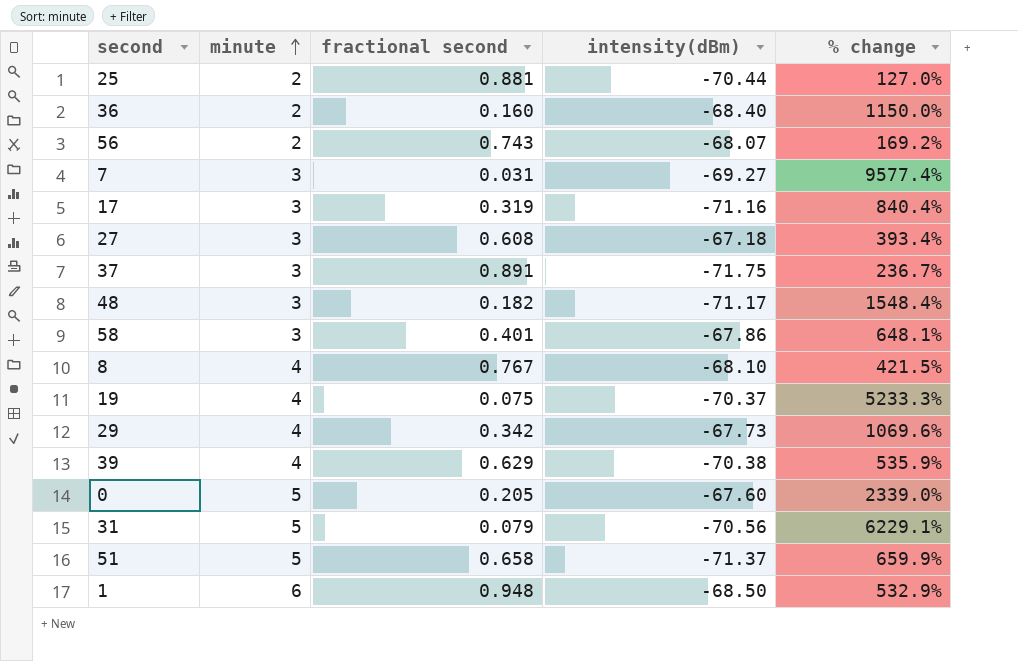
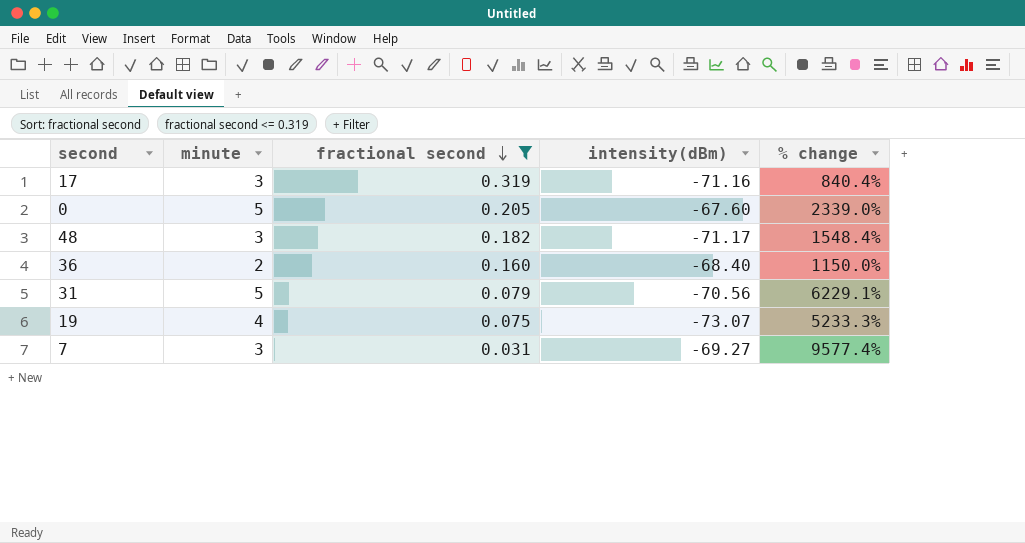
filter: none -> fractional second <= 0.319
row order: minute ascending -> fractional second descending
19 | intensity(dBm): -70.37 -> -73.07

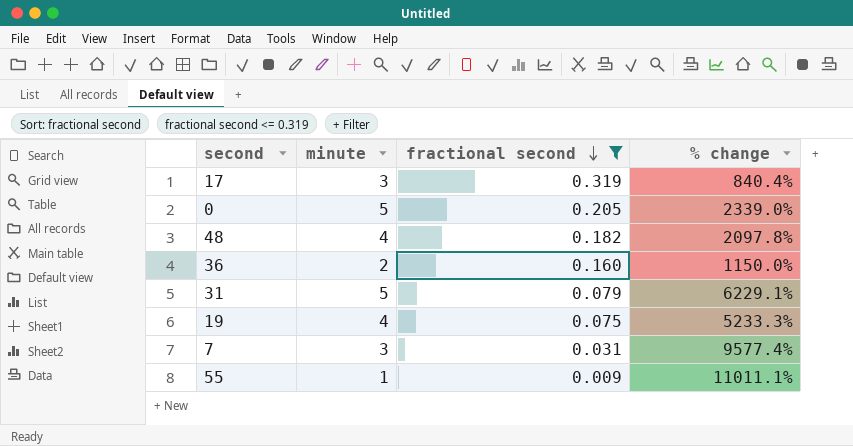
column intensity(dBm) | position: 4 -> none
48 | minute: 3 -> 4
48 | % change: 1548.4% -> 2097.8%
row 55: none -> 1 | 0.009 | 11011.1%

